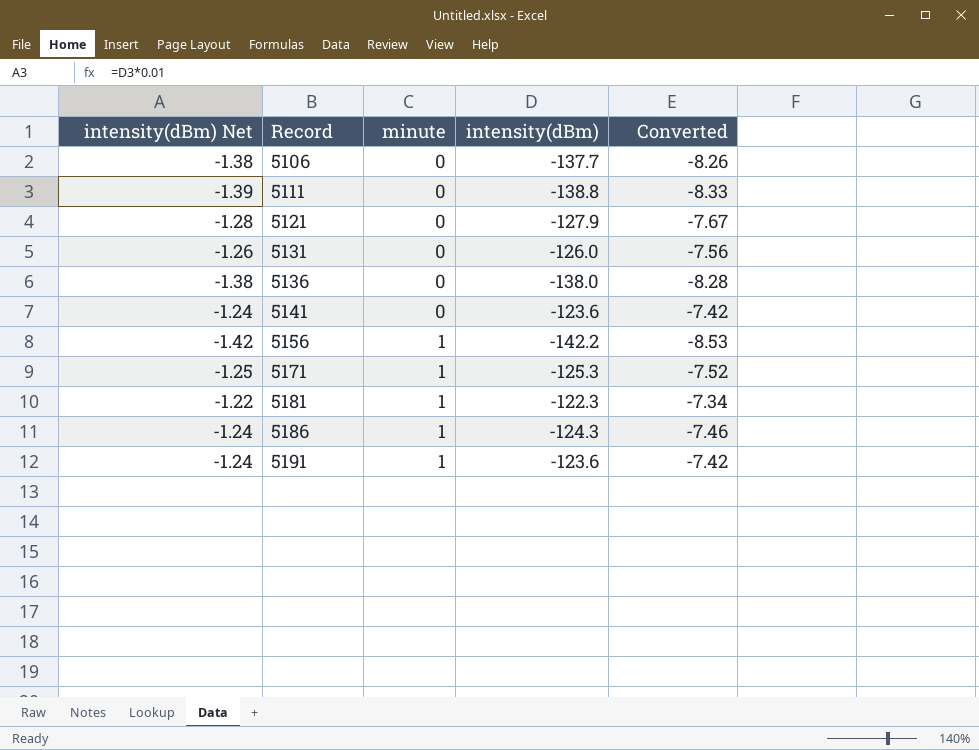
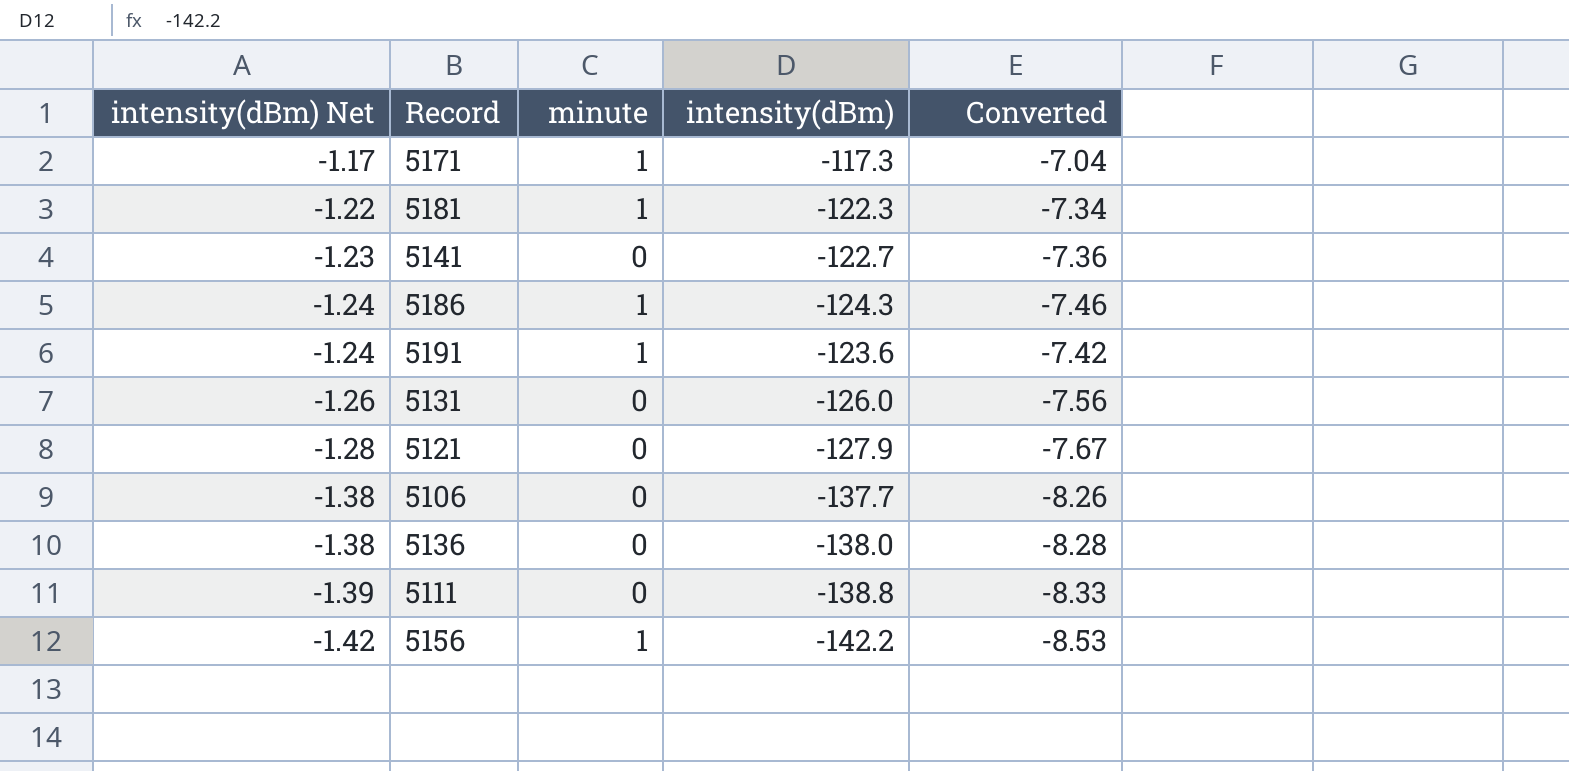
row order: Record ascending -> intensity(dBm) Net descending
5171 | intensity(dBm) Net: -1.25 -> -1.17
5171 | intensity(dBm): -125.3 -> -117.3
5171 | Converted: -7.52 -> -7.04
5141 | intensity(dBm) Net: -1.24 -> -1.23
5141 | intensity(dBm): -123.6 -> -122.7
5141 | Converted: -7.42 -> -7.36

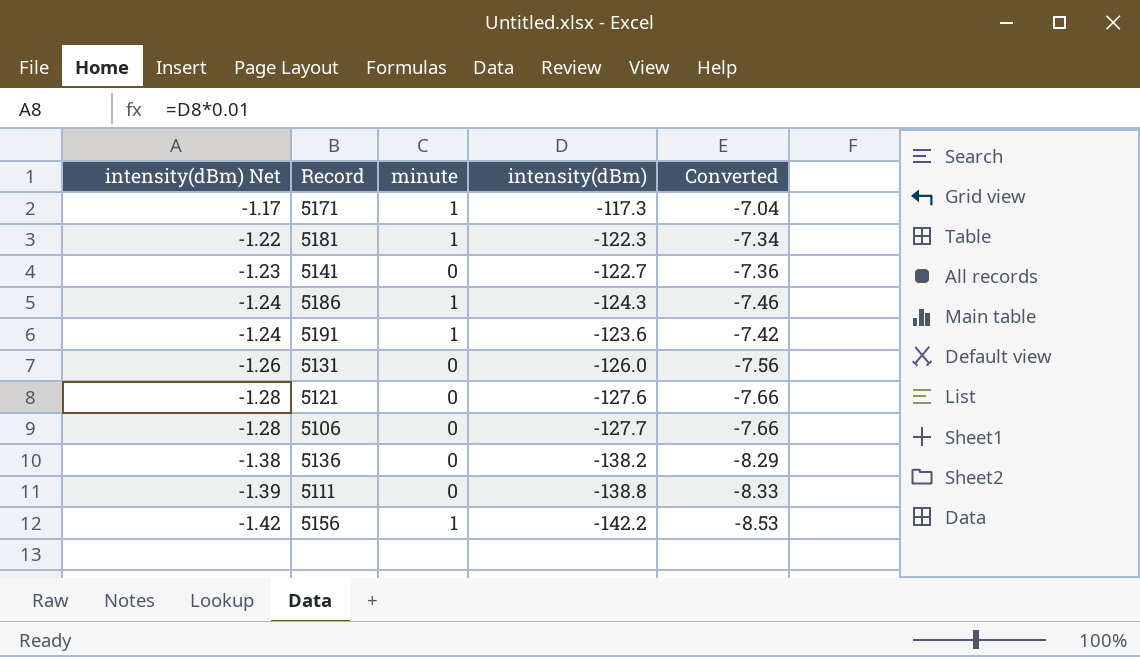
5121 | intensity(dBm): -127.9 -> -127.6
5121 | Converted: -7.67 -> -7.66
5106 | intensity(dBm) Net: -1.38 -> -1.28
5106 | intensity(dBm): -137.7 -> -127.7
5106 | Converted: -8.26 -> -7.66
5136 | intensity(dBm): -138.0 -> -138.2
5136 | Converted: -8.28 -> -8.29

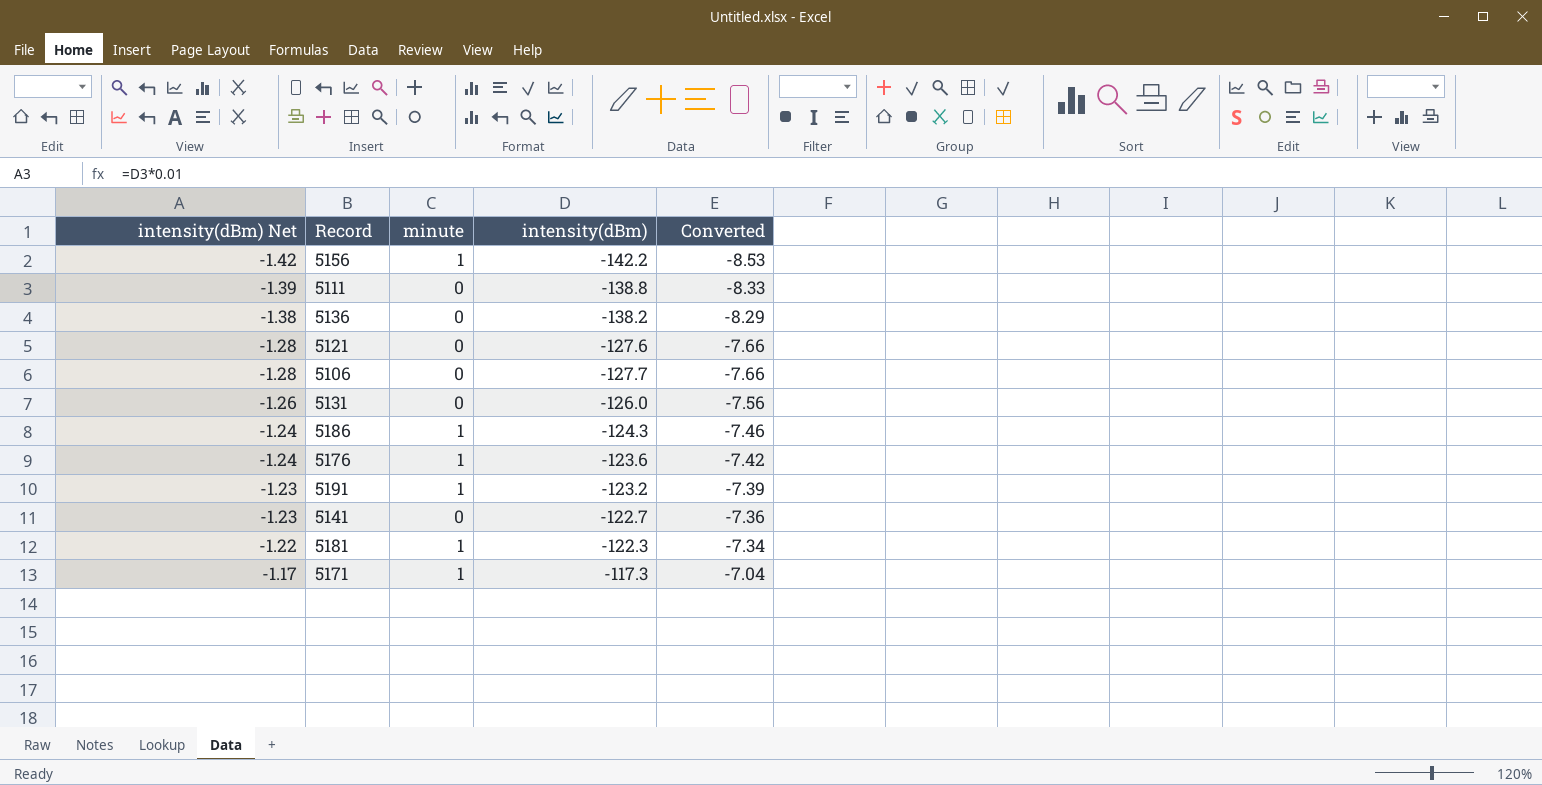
row order: intensity(dBm) Net descending -> intensity(dBm) Net ascending
row 5176: none -> -1.24 | 1 | -123.6 | -7.42
5191 | intensity(dBm) Net: -1.24 -> -1.23
5191 | intensity(dBm): -123.6 -> -123.2
5191 | Converted: -7.42 -> -7.39

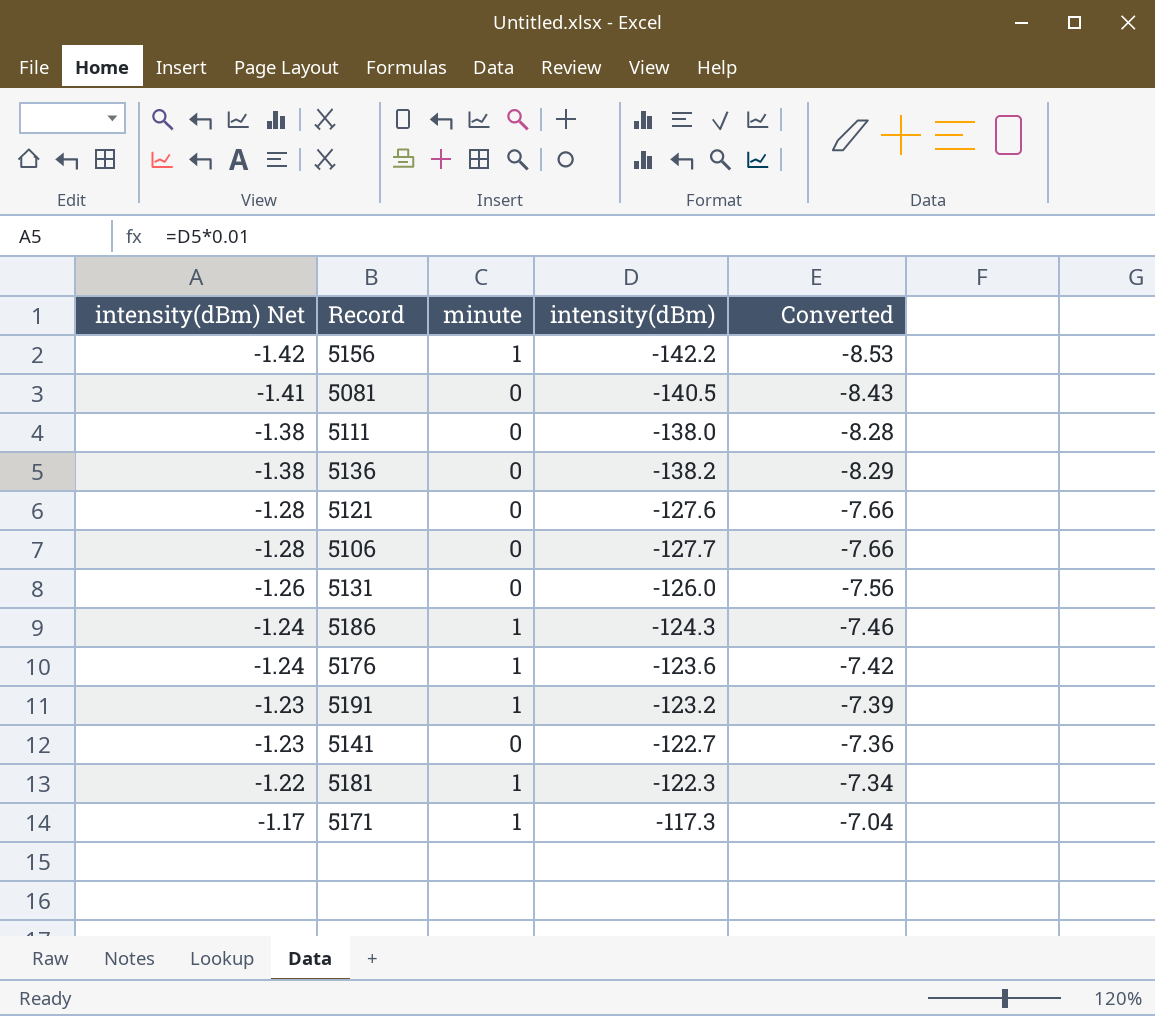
row 5081: none -> -1.41 | 0 | -140.5 | -8.43
5111 | intensity(dBm) Net: -1.39 -> -1.38
5111 | intensity(dBm): -138.8 -> -138.0
5111 | Converted: -8.33 -> -8.28

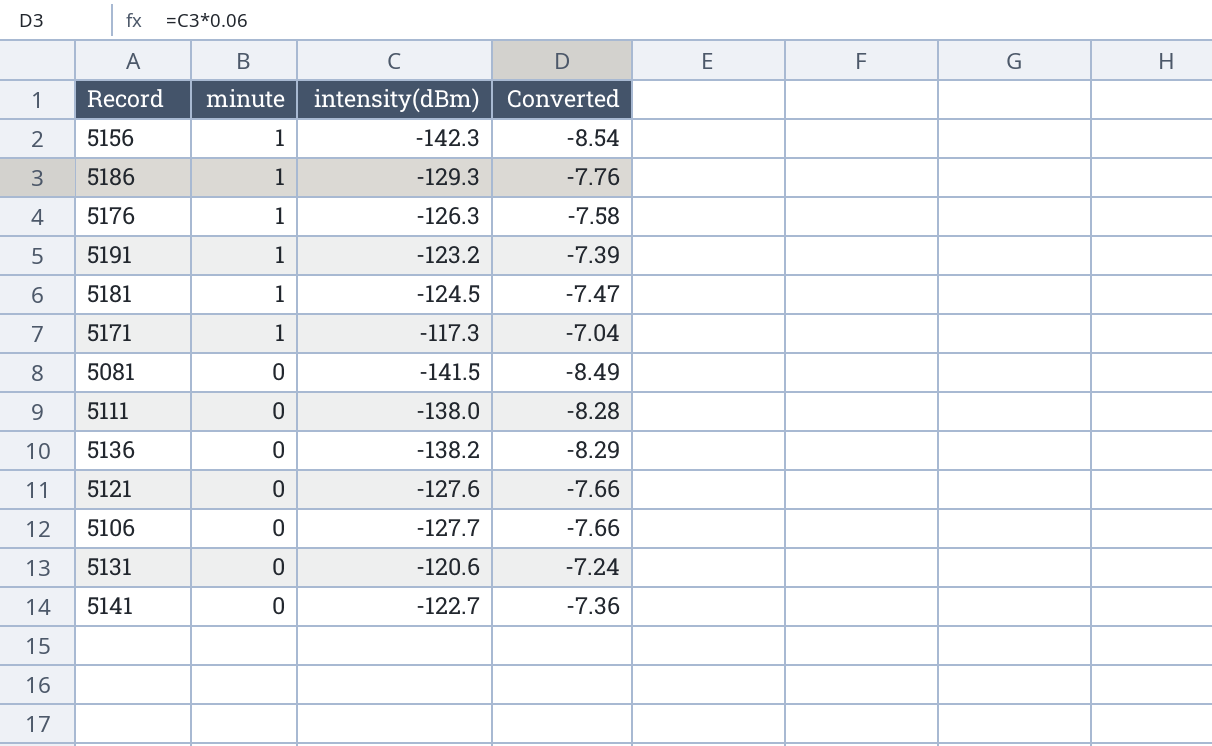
row order: intensity(dBm) Net ascending -> minute descending
column intensity(dBm) Net | formula: [intensity(dBm)] * 0.01 -> none
5156 | intensity(dBm): -142.2 -> -142.3
5156 | Converted: -8.53 -> -8.54
5186 | intensity(dBm): -124.3 -> -129.3
5186 | Converted: -7.46 -> -7.76
5176 | intensity(dBm): -123.6 -> -126.3
5176 | Converted: -7.42 -> -7.58
5181 | intensity(dBm): -122.3 -> -124.5
5181 | Converted: -7.34 -> -7.47
5081 | intensity(dBm): -140.5 -> -141.5
5081 | Converted: -8.43 -> -8.49
5131 | intensity(dBm): -126.0 -> -120.6
5131 | Converted: -7.56 -> -7.24

